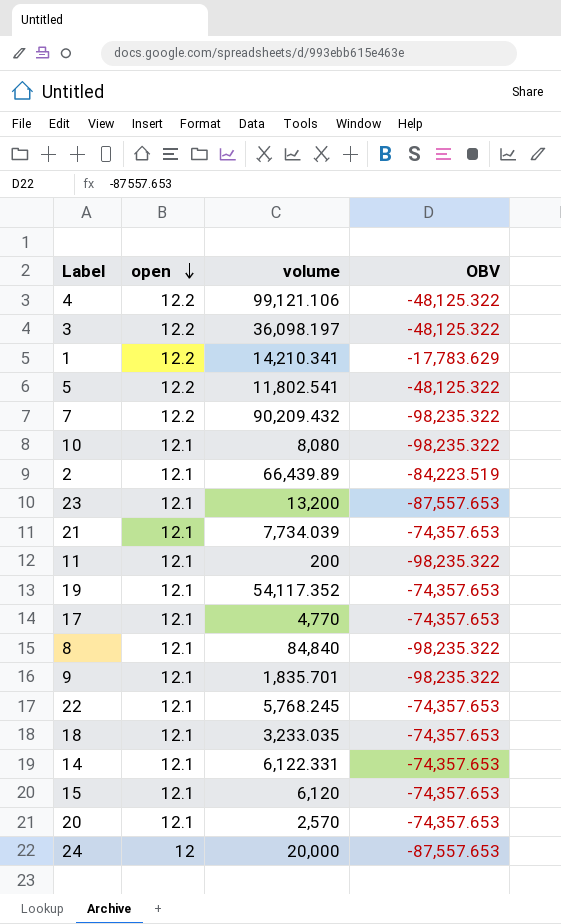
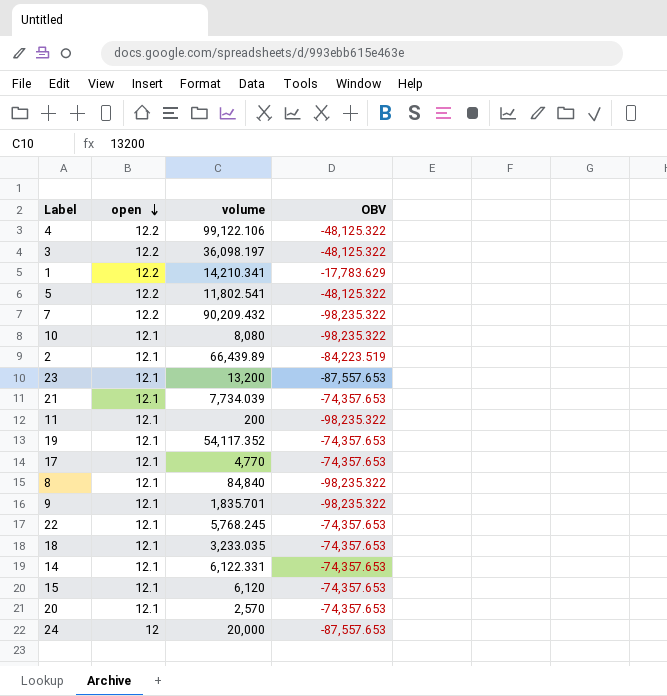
4 | volume: 99,121.106 -> 99,122.106

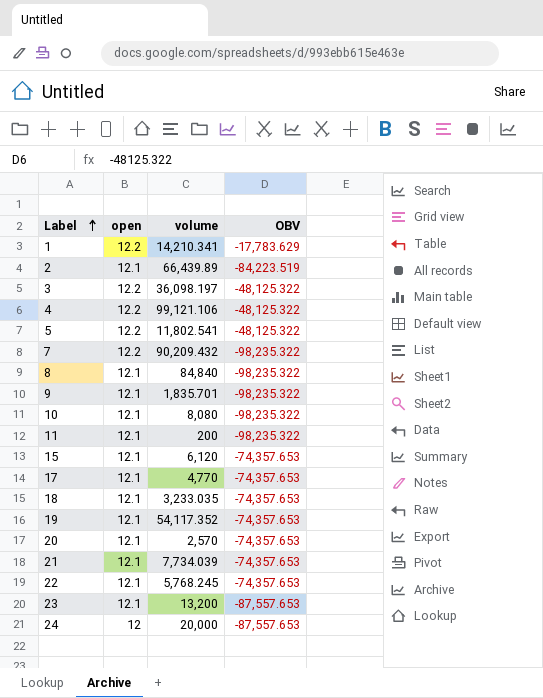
row order: open descending -> Label ascending
row 14: 12.1 | 6,122.331 | -74,357.653 -> none
4 | volume: 99,122.106 -> 99,121.106

